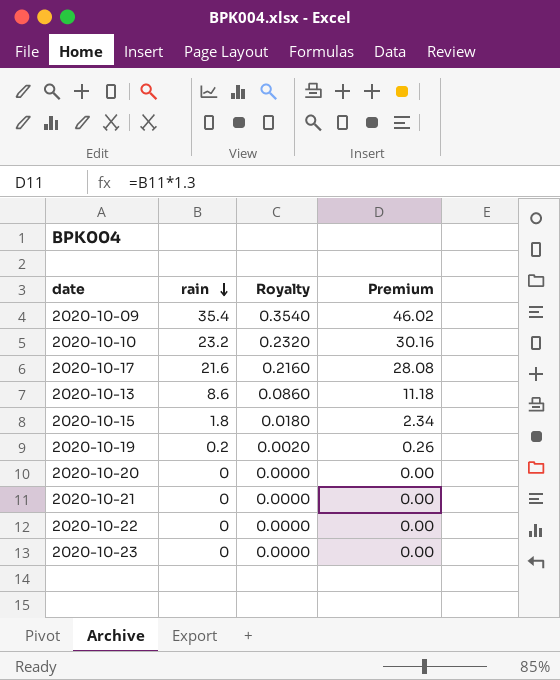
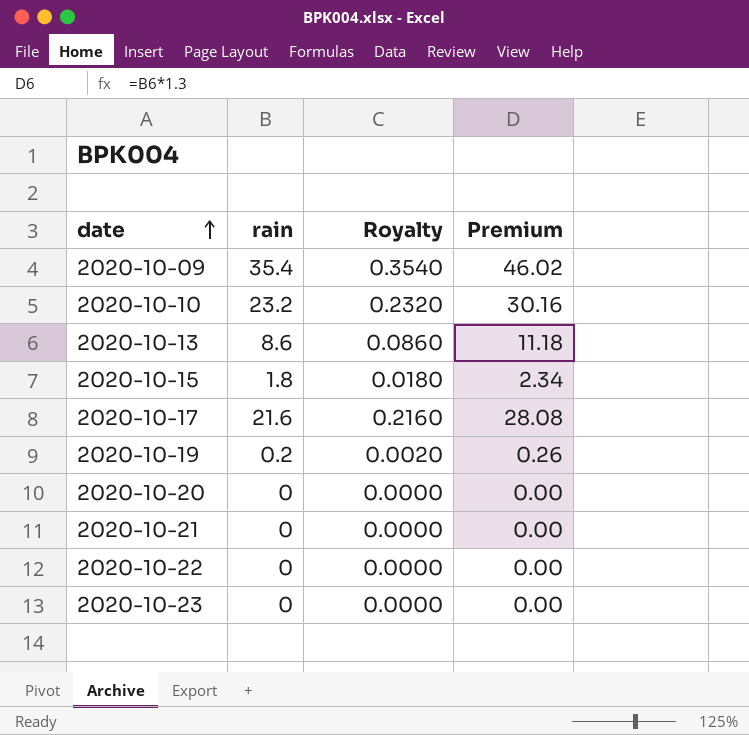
row order: rain descending -> date ascending

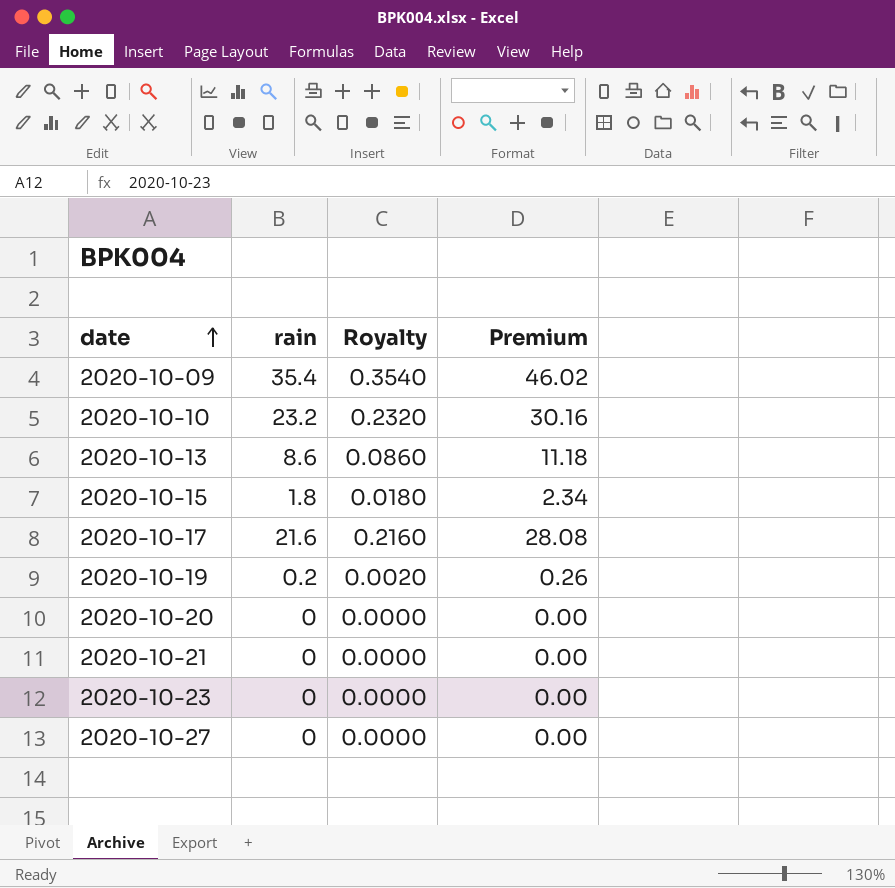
row 2020-10-22: 0 | 0.0000 | 0.00 -> none
row 2020-10-27: none -> 0 | 0.0000 | 0.00

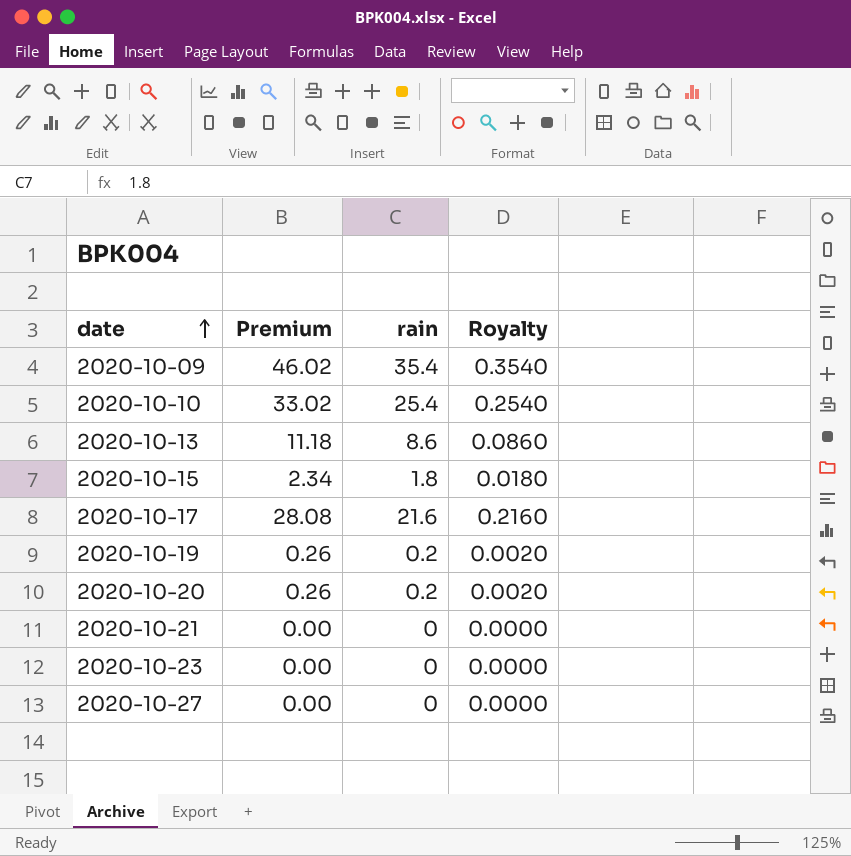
column Premium | position: 4 -> 2
2020-10-10 | Premium: 30.16 -> 33.02
2020-10-10 | rain: 23.2 -> 25.4
2020-10-10 | Royalty: 0.2320 -> 0.2540
2020-10-20 | Premium: 0.00 -> 0.26
2020-10-20 | rain: 0 -> 0.2
2020-10-20 | Royalty: 0.0000 -> 0.0020

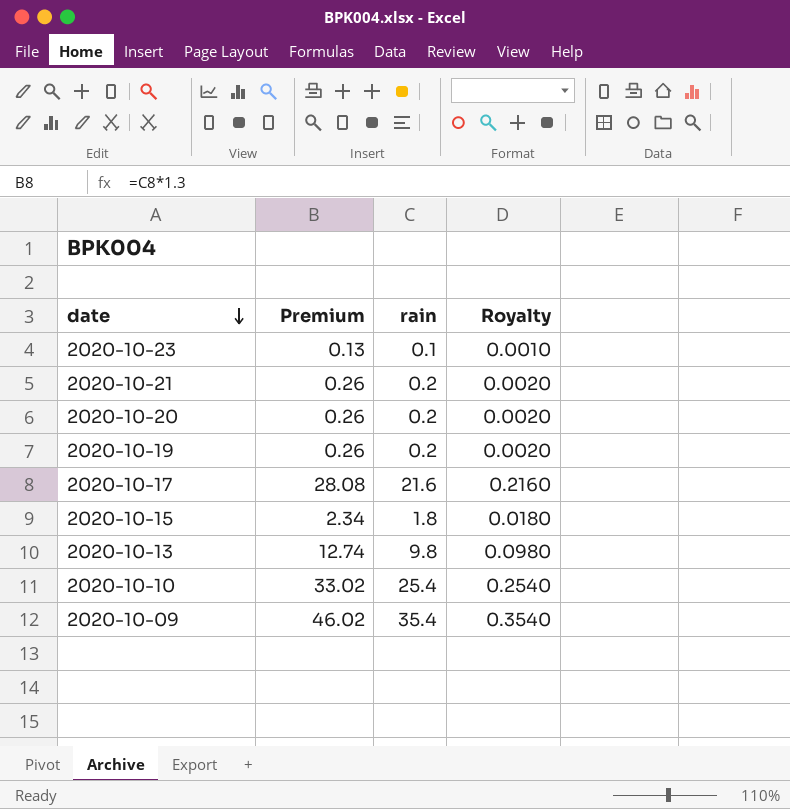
row order: date ascending -> date descending
row 2020-10-27: 0.00 | 0 | 0.0000 -> none
2020-10-23 | Premium: 0.00 -> 0.13
2020-10-23 | rain: 0 -> 0.1
2020-10-23 | Royalty: 0.0000 -> 0.0010
2020-10-21 | Premium: 0.00 -> 0.26
2020-10-21 | rain: 0 -> 0.2
2020-10-21 | Royalty: 0.0000 -> 0.0020
2020-10-13 | Premium: 11.18 -> 12.74
2020-10-13 | rain: 8.6 -> 9.8
2020-10-13 | Royalty: 0.0860 -> 0.0980

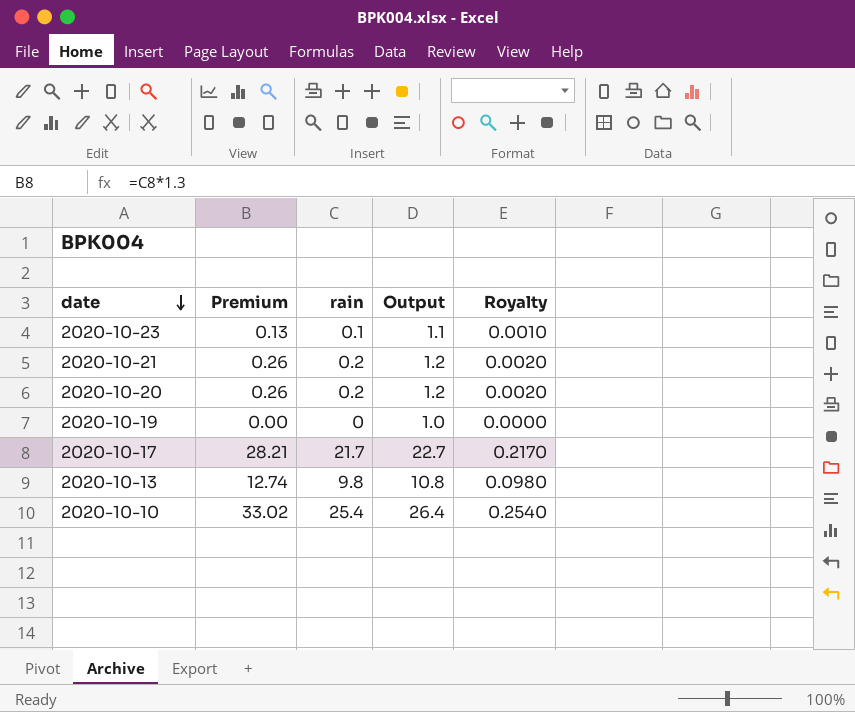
column Output | formula: none -> [rain] + 1
row 2020-10-15: 2.34 | 1.8 | 0.0180 -> none
row 2020-10-09: 46.02 | 35.4 | 0.3540 -> none
2020-10-19 | Premium: 0.26 -> 0.00
2020-10-19 | rain: 0.2 -> 0
2020-10-19 | Royalty: 0.0020 -> 0.0000
2020-10-17 | Premium: 28.08 -> 28.21
2020-10-17 | rain: 21.6 -> 21.7
2020-10-17 | Royalty: 0.2160 -> 0.2170

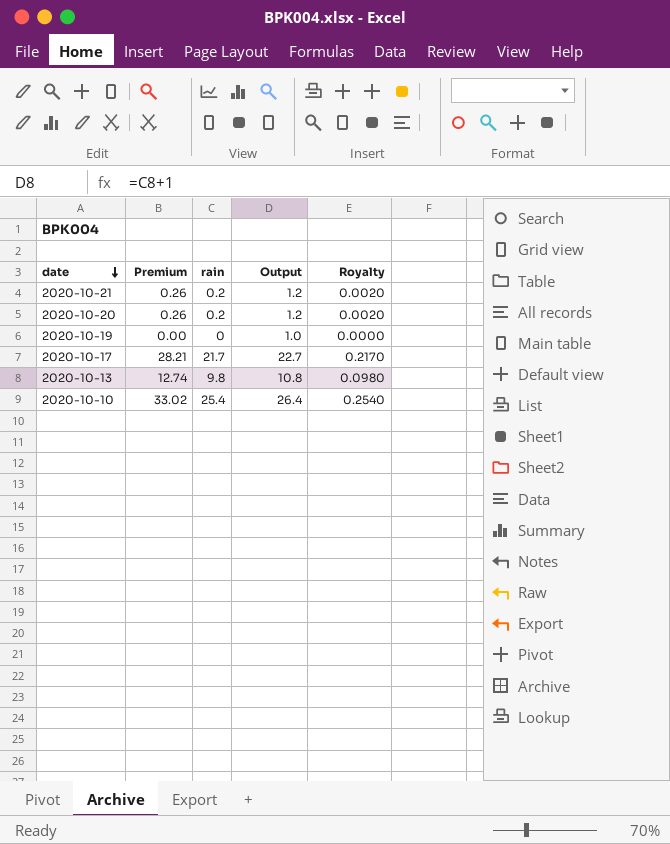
row 2020-10-23: 0.13 | 0.1 | 1.1 | 0.0010 -> none

